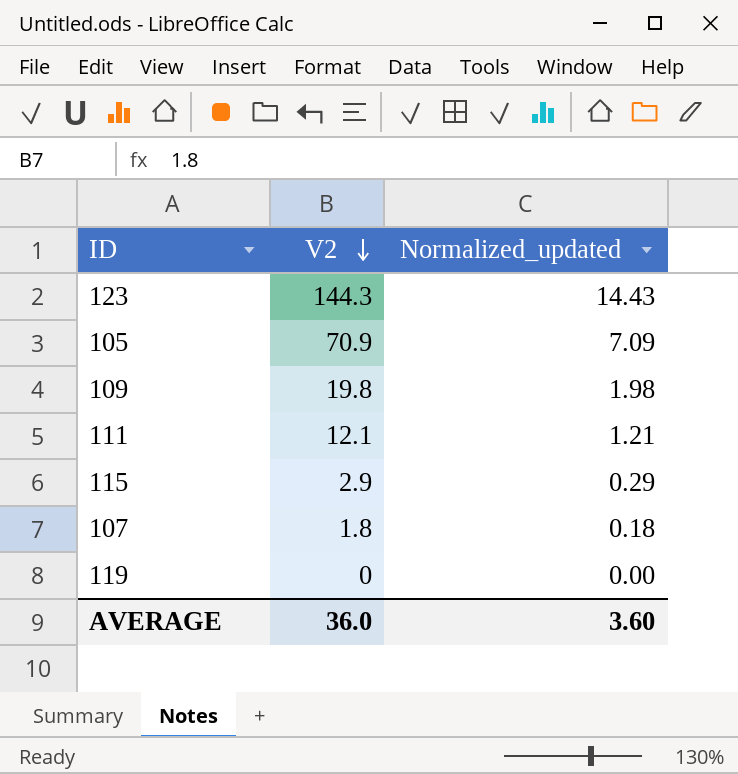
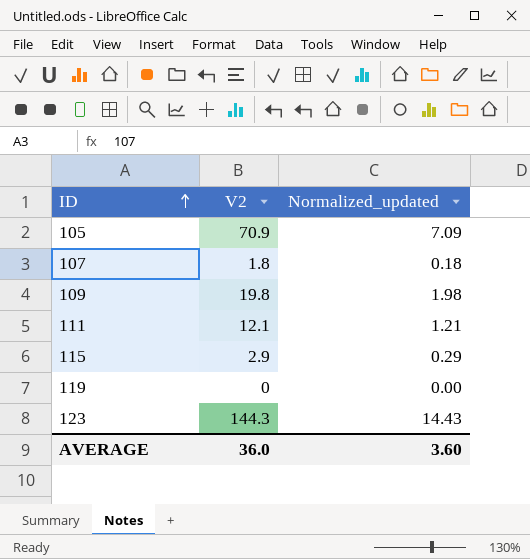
row order: V2 descending -> ID ascending

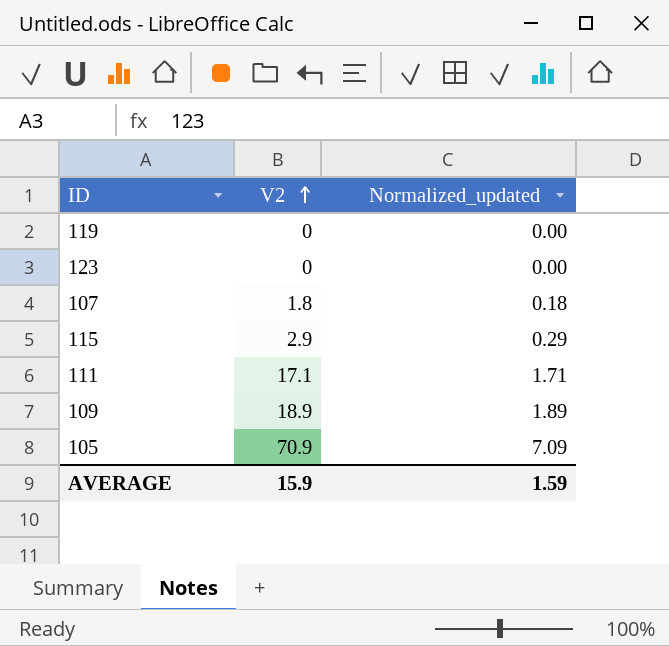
row order: ID ascending -> V2 ascending
123 | V2: 144.3 -> 0
123 | Normalized_updated: 14.43 -> 0.00
111 | V2: 12.1 -> 17.1
111 | Normalized_updated: 1.21 -> 1.71
109 | V2: 19.8 -> 18.9
109 | Normalized_updated: 1.98 -> 1.89
AVERAGE | V2: 36.0 -> 15.9
AVERAGE | Normalized_updated: 3.60 -> 1.59

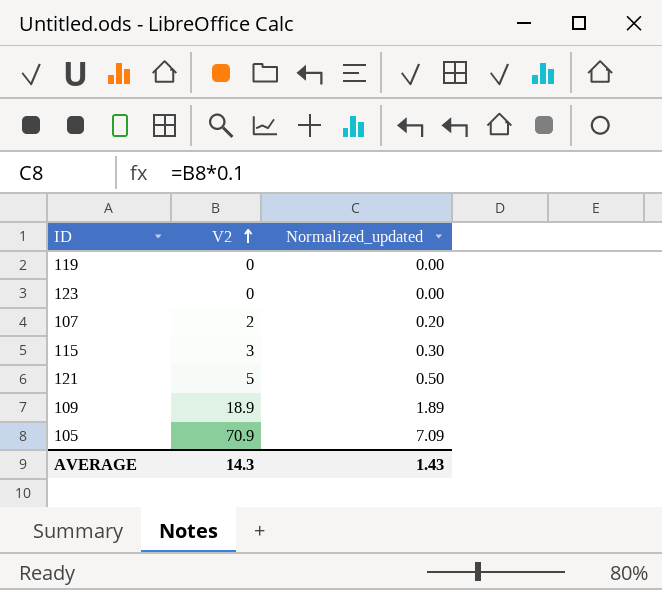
row 111: 17.1 | 1.71 -> none
107 | V2: 1.8 -> 2
107 | Normalized_updated: 0.18 -> 0.20
115 | V2: 2.9 -> 3
115 | Normalized_updated: 0.29 -> 0.30
row 121: none -> 5 | 0.50
AVERAGE | V2: 15.9 -> 14.3
AVERAGE | Normalized_updated: 1.59 -> 1.43

